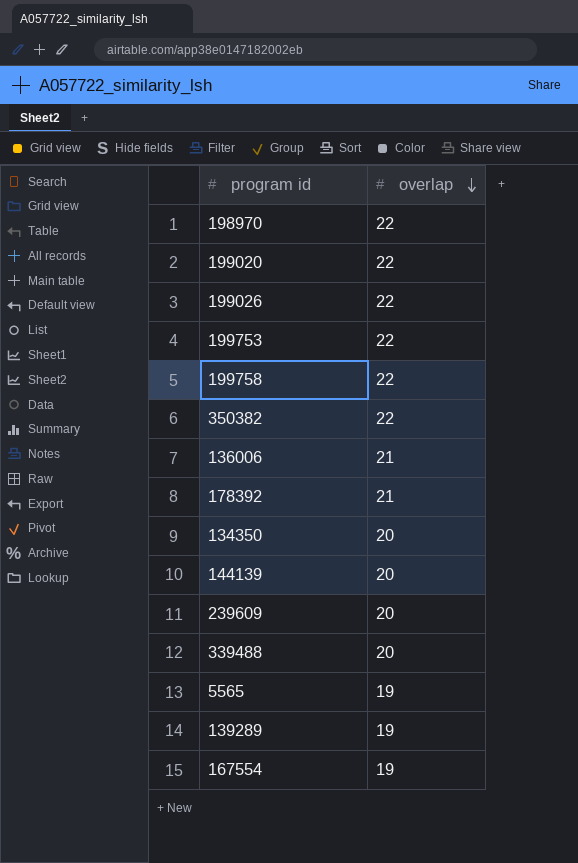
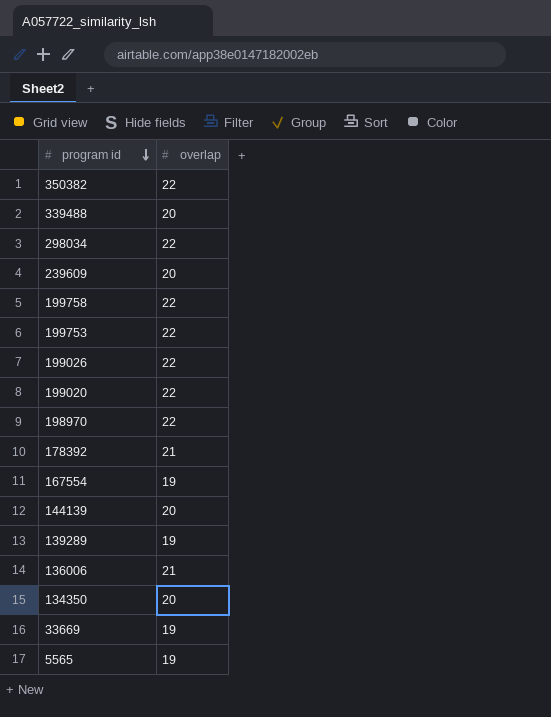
row order: overlap descending -> program id descending
row 298034: none -> 22
row 33669: none -> 19

